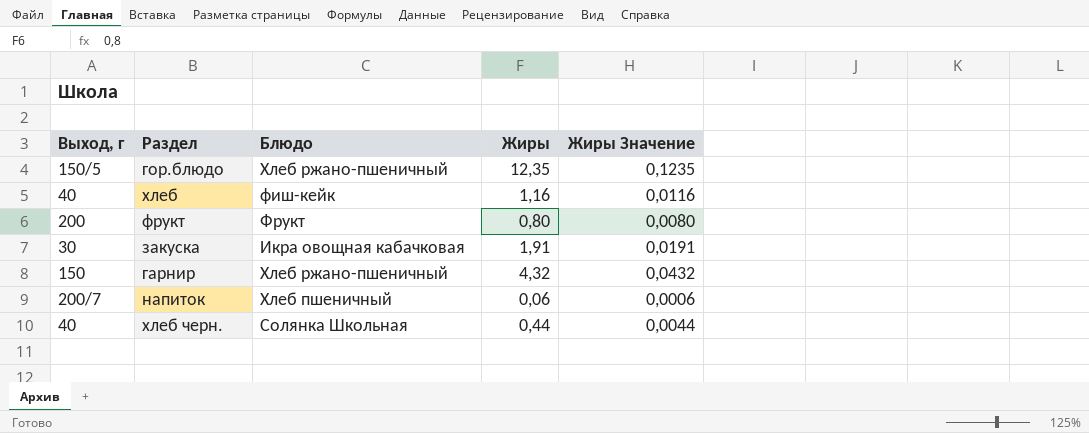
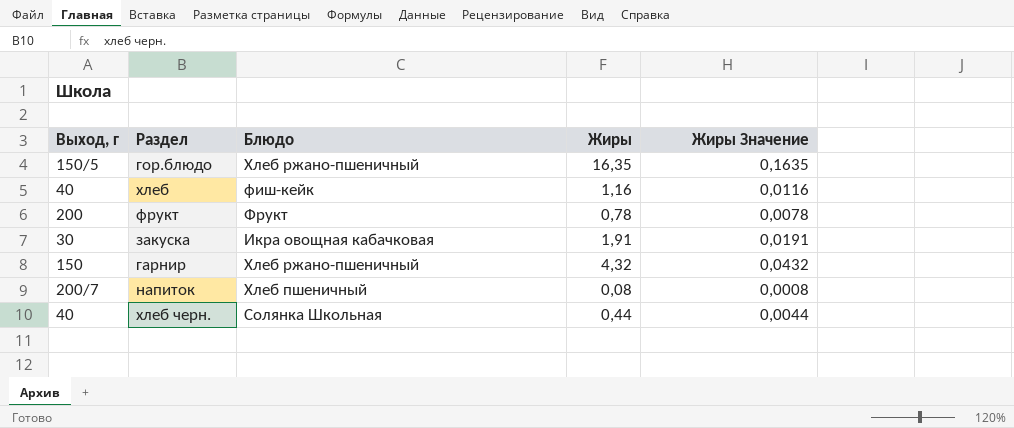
гор.блюдо | Жиры: 12,35 -> 16,35
гор.блюдо | Жиры Значение: 0,1235 -> 0,1635
фрукт | Жиры: 0,80 -> 0,78
фрукт | Жиры Значение: 0,0080 -> 0,0078
напиток | Жиры: 0,06 -> 0,08
напиток | Жиры Значение: 0,0006 -> 0,0008

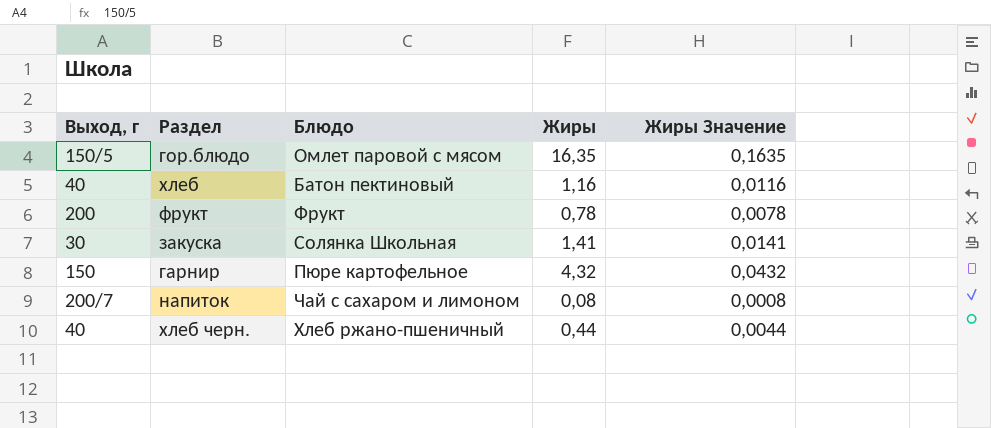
гор.блюдо | Блюдо: Хлеб ржано-пшеничный -> Омлет паровой с мясом
хлеб | Блюдо: фиш-кейк -> Батон пектиновый
закуска | Блюдо: Икра овощная кабачковая -> Солянка Школьная
закуска | Жиры: 1,91 -> 1,41
закуска | Жиры Значение: 0,0191 -> 0,0141
гарнир | Блюдо: Хлеб ржано-пшеничный -> Пюре картофельное
напиток | Блюдо: Хлеб пшеничный -> Чай с сахаром и лимоном
хлеб черн. | Блюдо: Солянка Школьная -> Хлеб ржано-пшеничный

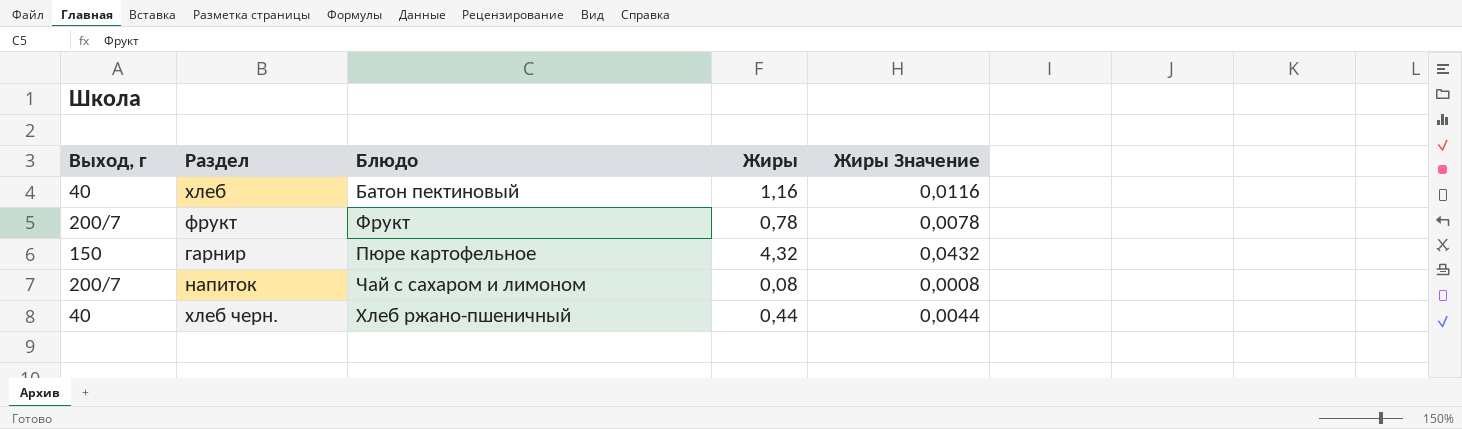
row гор.блюдо: 150/5 | Омлет паровой с мясом | 16,35 | 0,1635 -> none
row закуска: 30 | Солянка Школьная | 1,41 | 0,0141 -> none
фрукт | Выход, г: 200 -> 200/7

